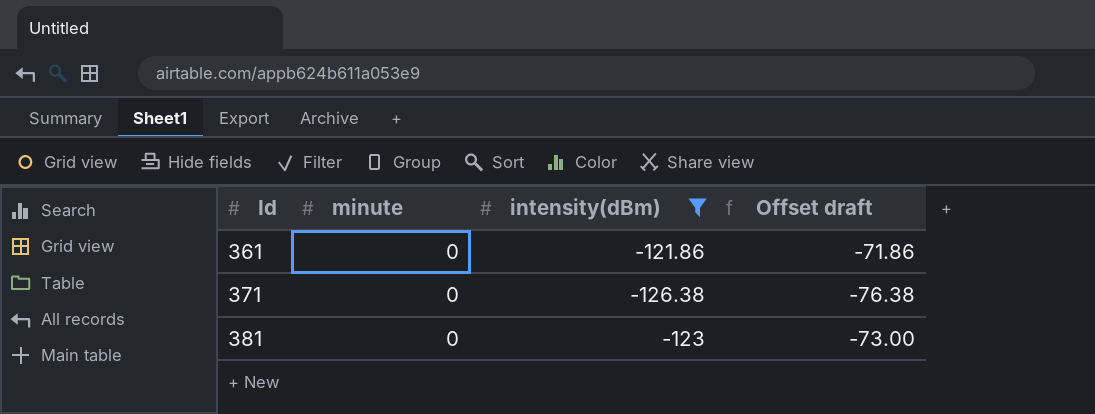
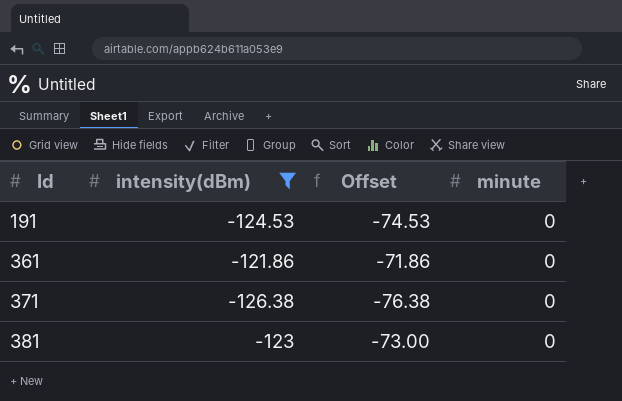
column name: Offset draft -> Offset
column minute | position: 2 -> 4
row 191: none -> -124.53 | -74.53 | 0

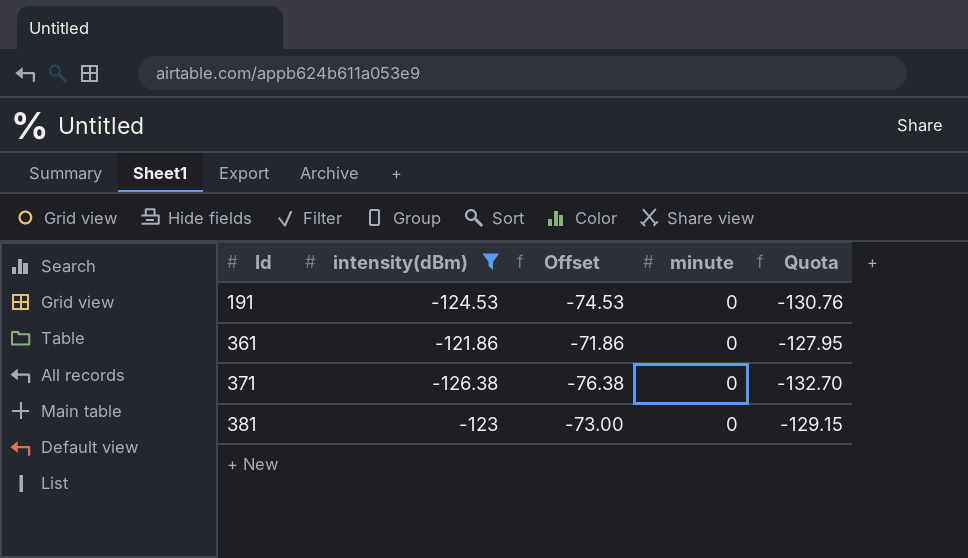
column Quota | formula: none -> [intensity(dBm)] * 1.05

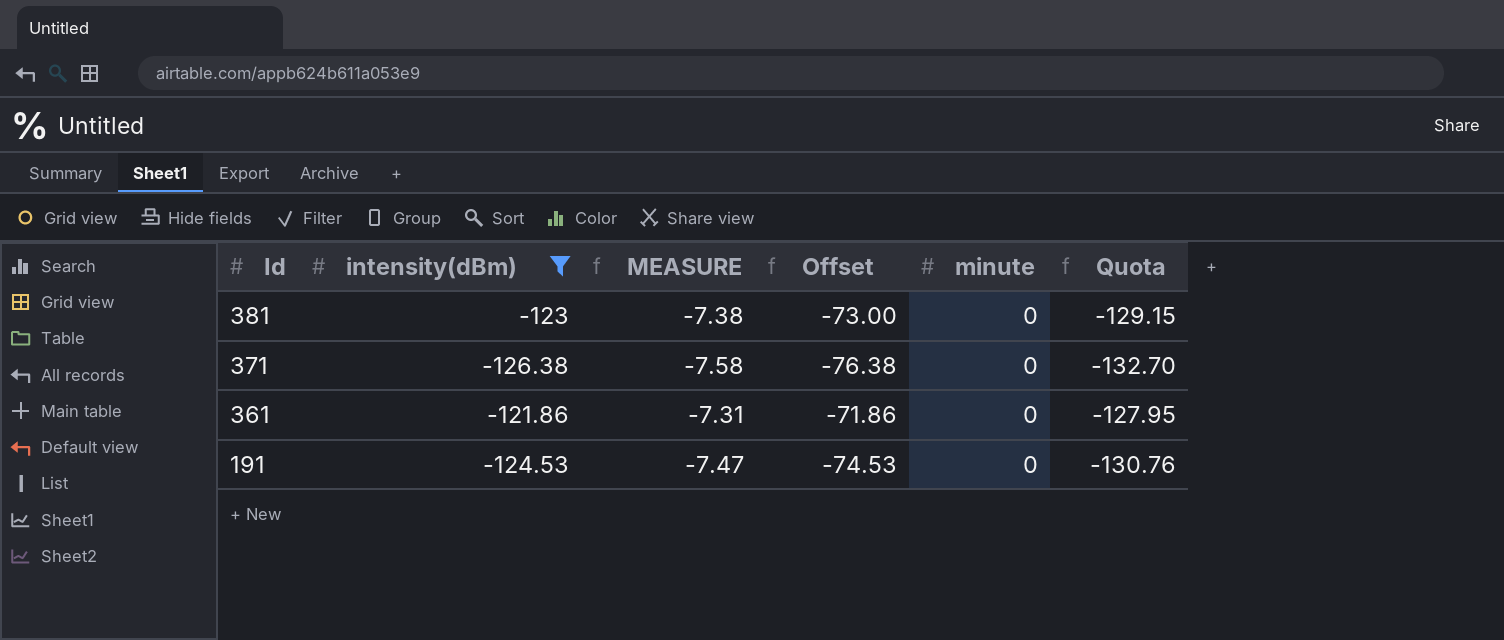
row order: Id ascending -> Id descending
column MEASURE | formula: none -> [intensity(dBm)] * 0.06

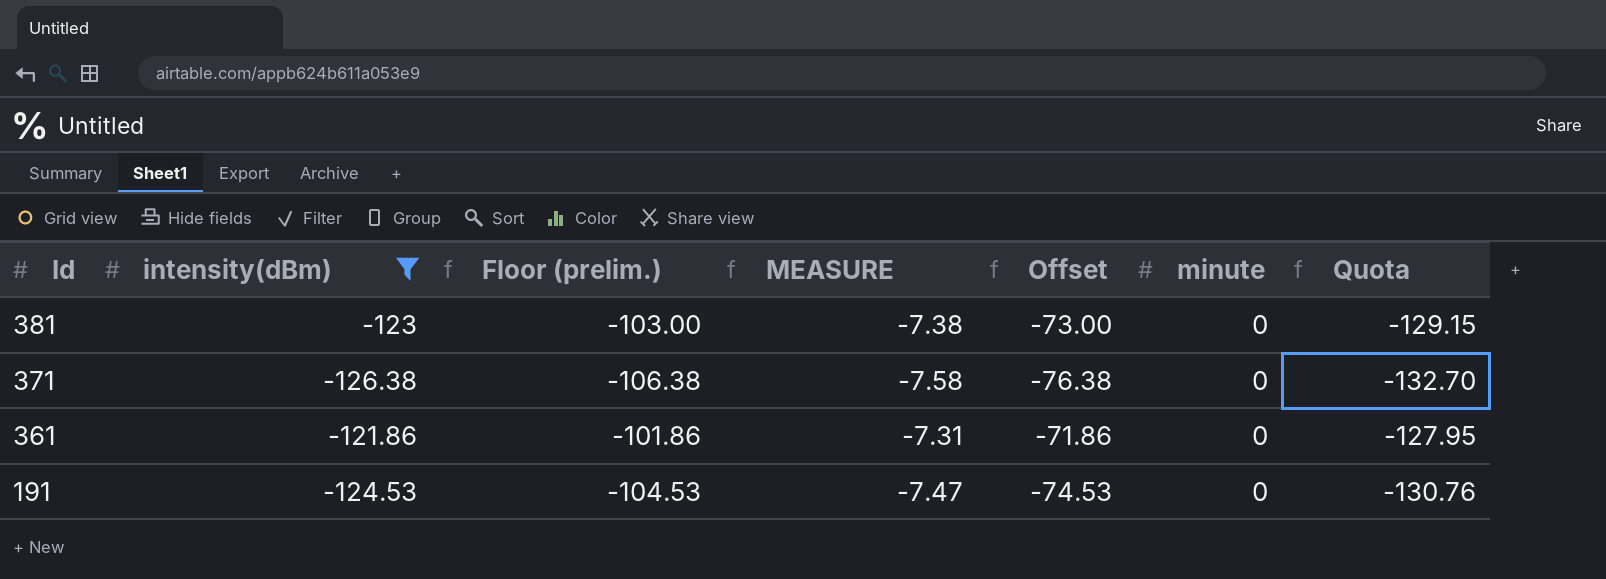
column Floor (prelim.) | formula: none -> [intensity(dBm)] + 20

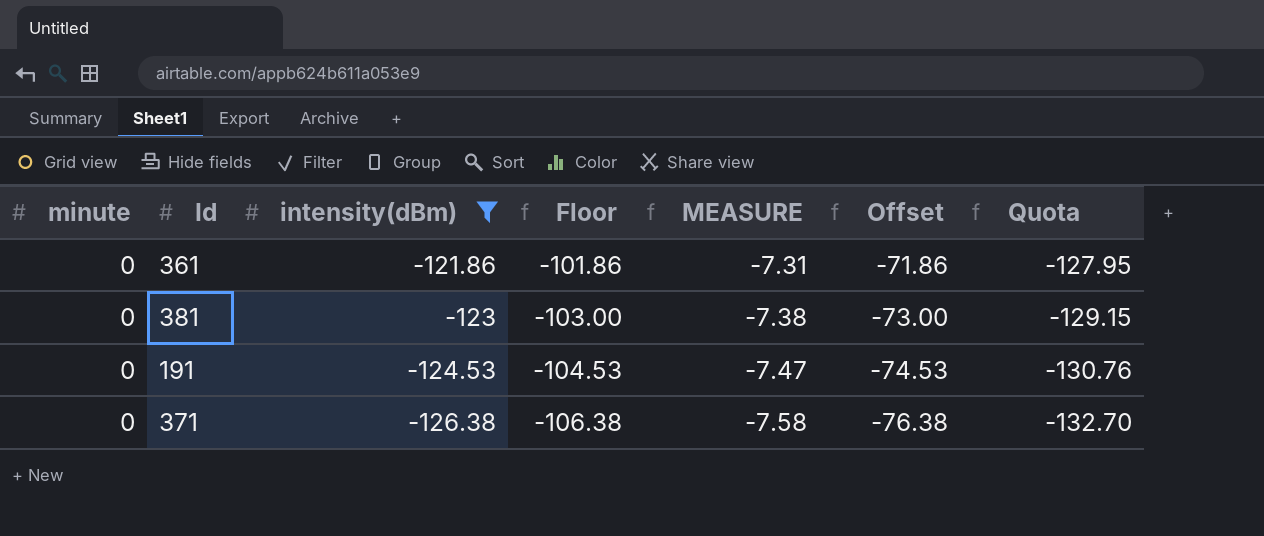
row order: Id descending -> intensity(dBm) descending
column minute | position: 6 -> 1
column name: Floor (prelim.) -> Floor

